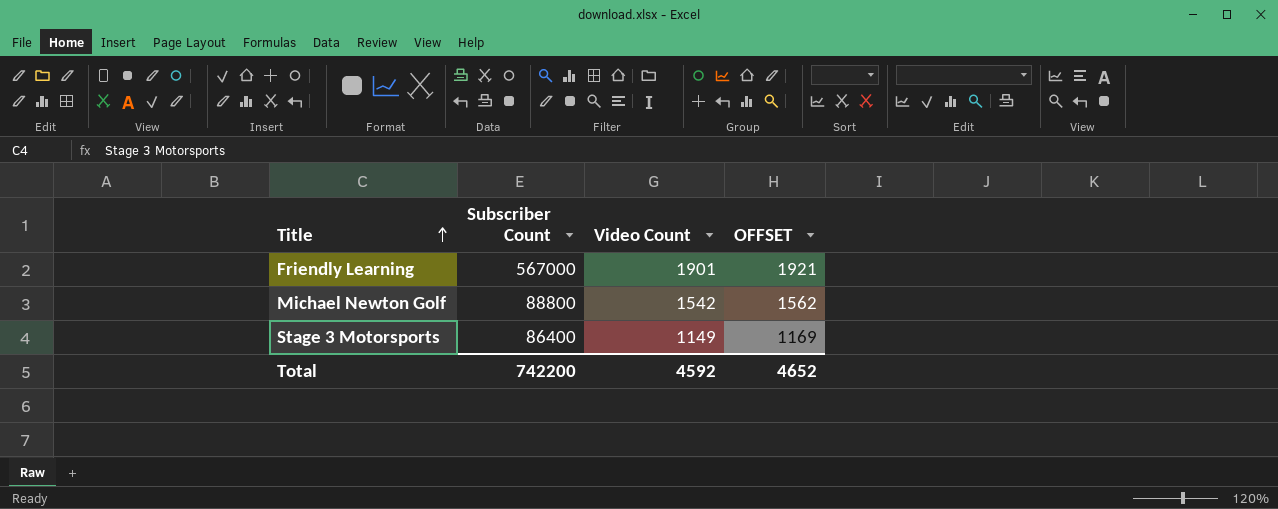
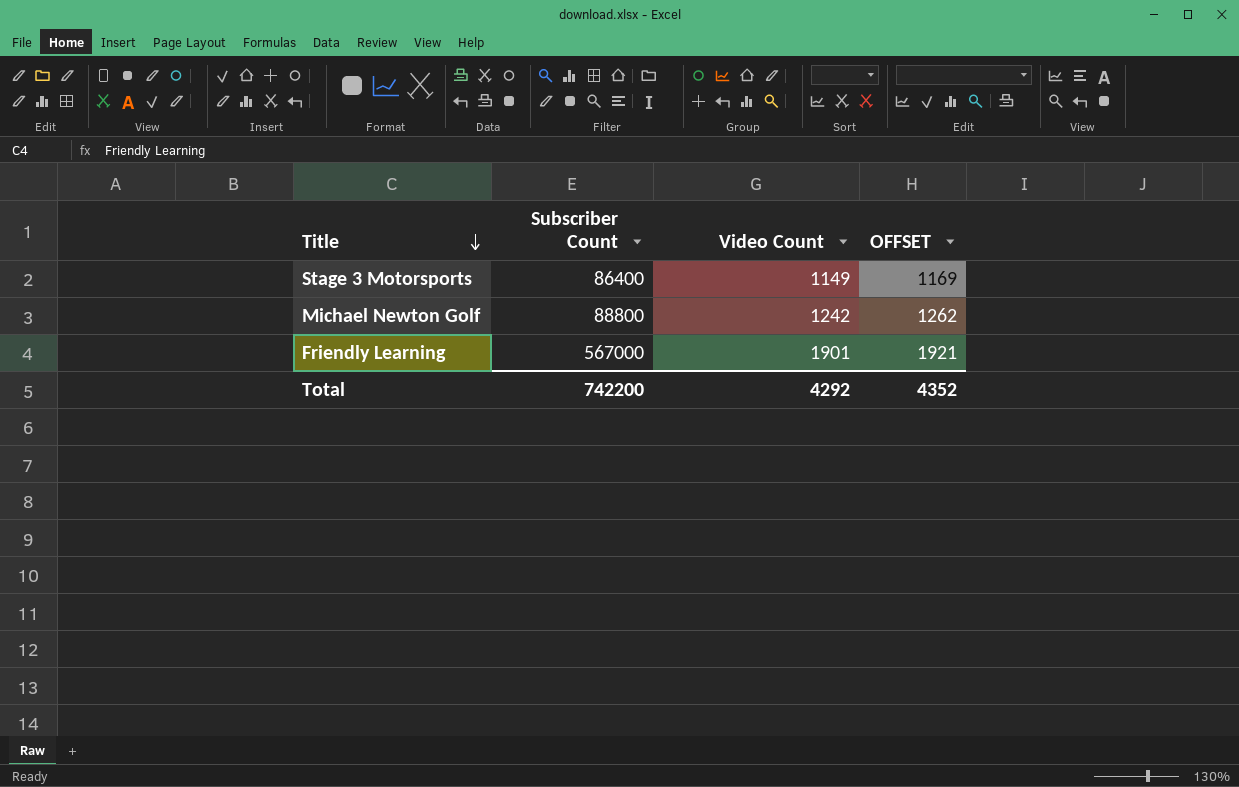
row order: Title ascending -> Title descending
Michael Newton Golf | Video Count: 1542 -> 1242
Michael Newton Golf | OFFSET: 1562 -> 1262
Total | Video Count: 4592 -> 4292
Total | OFFSET: 4652 -> 4352

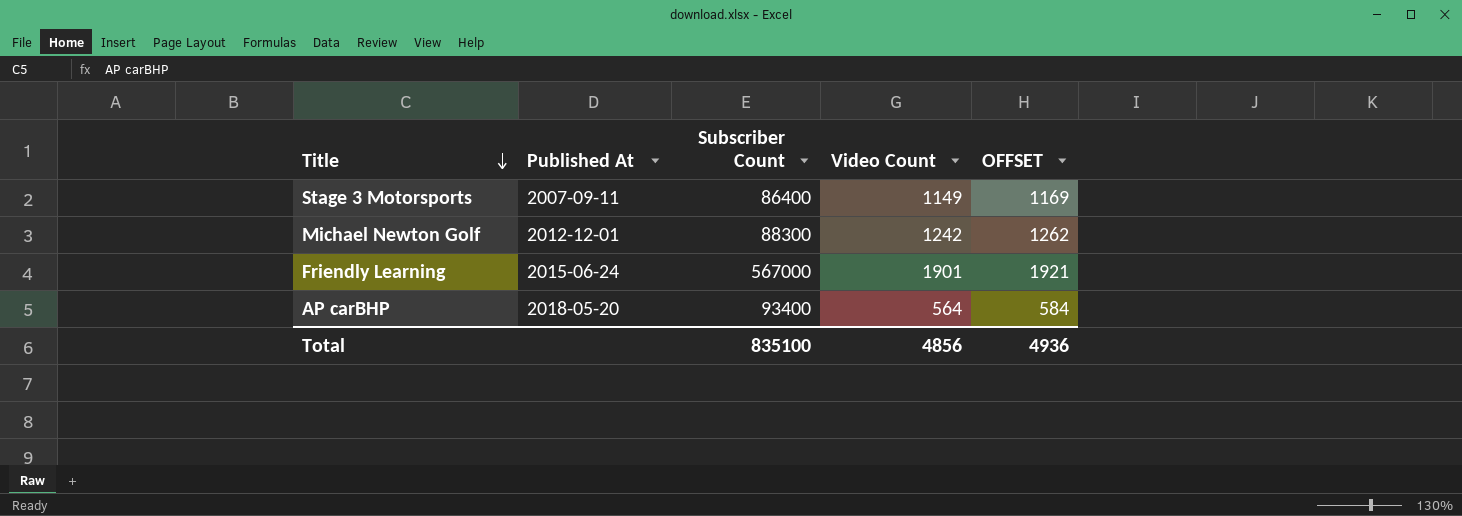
column Published At | position: none -> 2
Michael Newton Golf | Subscriber Count: 88800 -> 88300
row AP carBHP: none -> 2018-05-20 | 93400 | 564 | 584
Total | Subscriber Count: 742200 -> 835100
Total | Video Count: 4292 -> 4856
Total | OFFSET: 4352 -> 4936

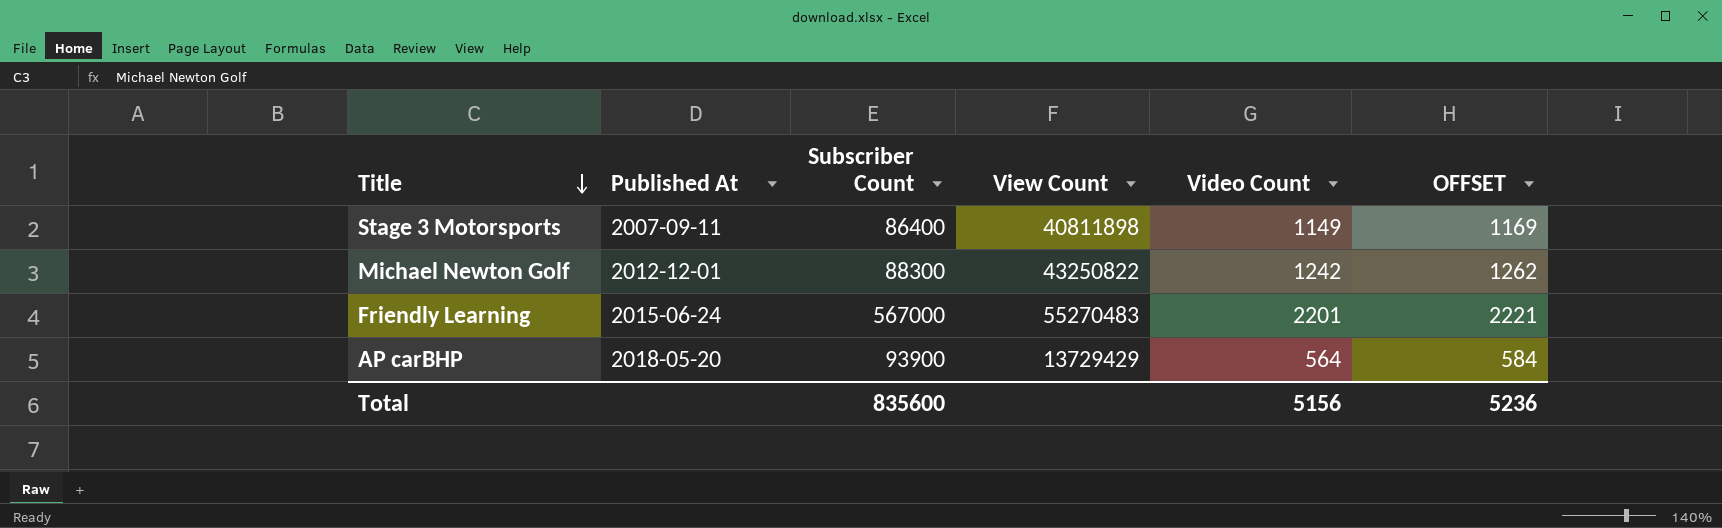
column View Count | position: none -> 4
Friendly Learning | Video Count: 1901 -> 2201
Friendly Learning | OFFSET: 1921 -> 2221
AP carBHP | Subscriber Count: 93400 -> 93900
Total | Subscriber Count: 835100 -> 835600
Total | Video Count: 4856 -> 5156
Total | OFFSET: 4936 -> 5236

